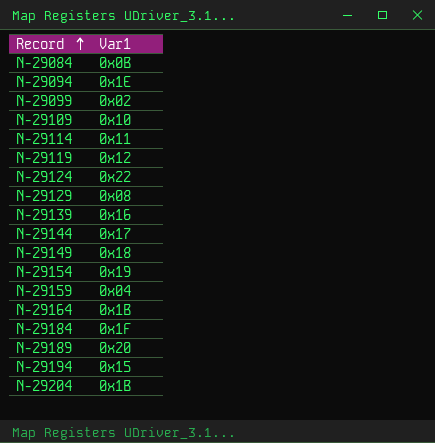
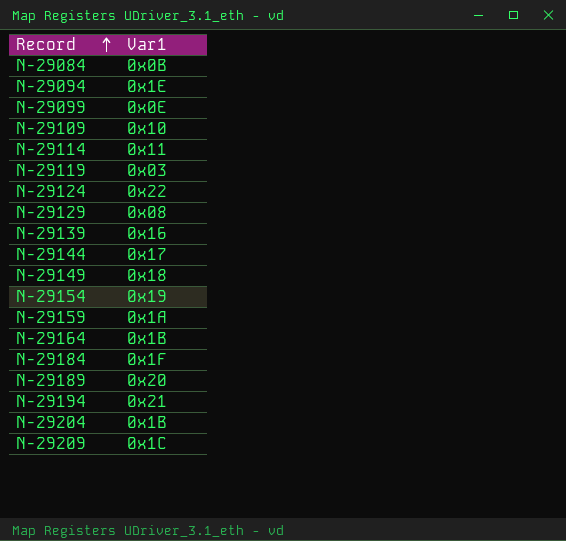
N-29099 | Var1: 0x02 -> 0x0E
N-29119 | Var1: 0x12 -> 0x03
N-29159 | Var1: 0x04 -> 0x1A
N-29194 | Var1: 0x15 -> 0x21
row N-29209: none -> 0x1C

